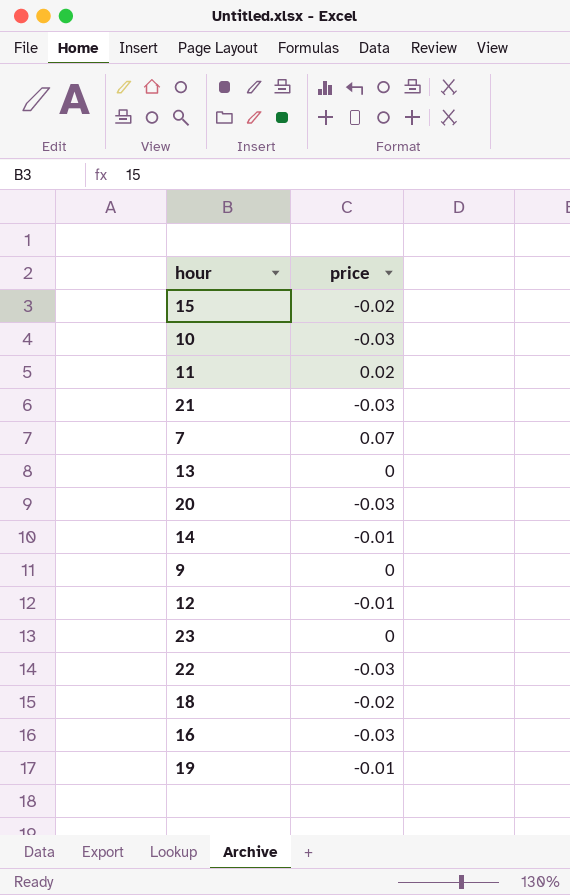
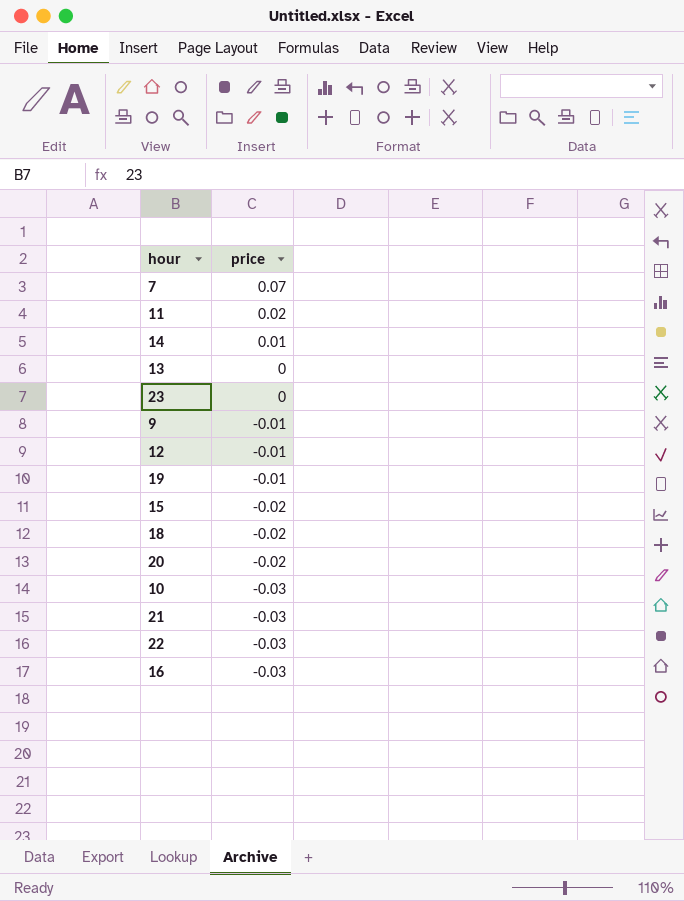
row order: none -> price descending
14 | price: -0.01 -> 0.01
9 | price: 0 -> -0.01
20 | price: -0.03 -> -0.02

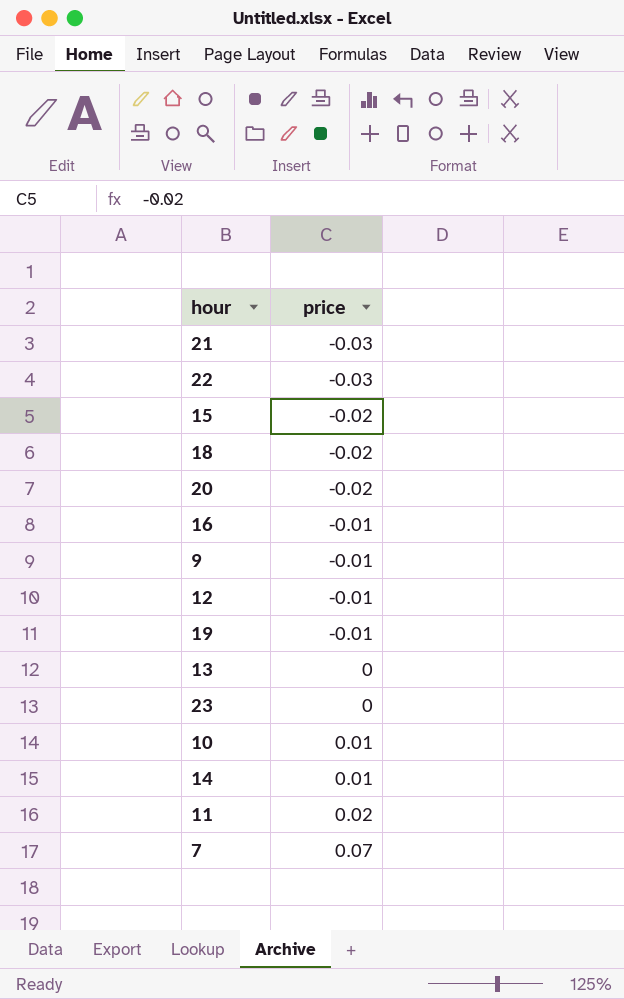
row order: price descending -> price ascending
16 | price: -0.03 -> -0.01
10 | price: -0.03 -> 0.01

